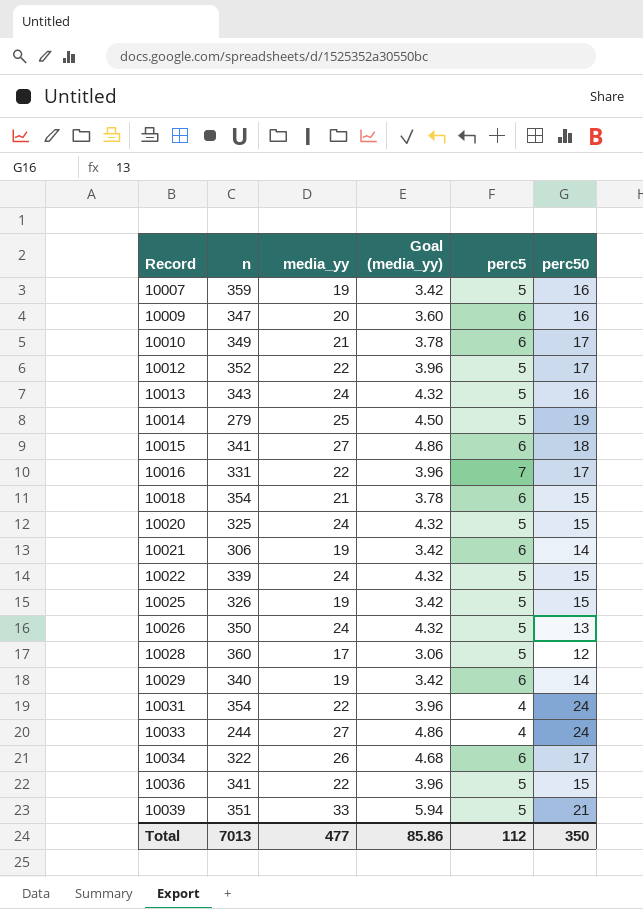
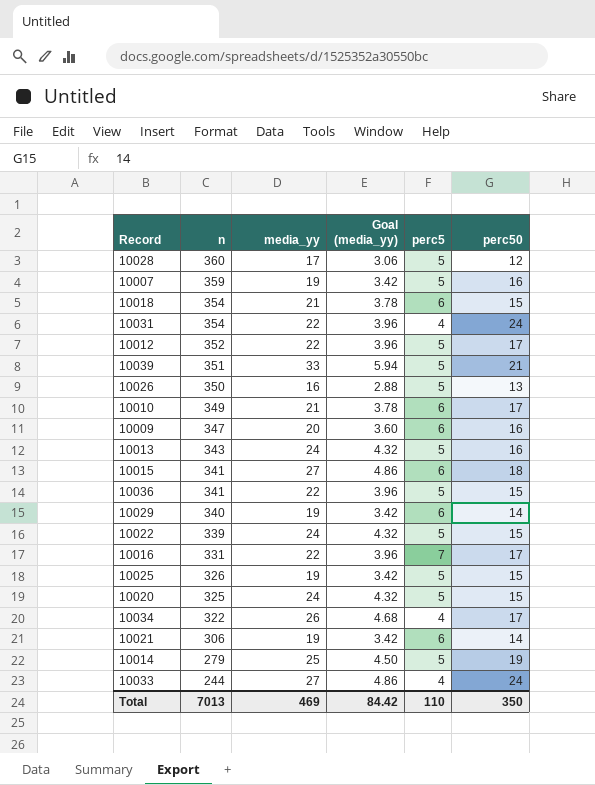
row order: Record ascending -> n descending
10026 | media_yy: 24 -> 16
10026 | Goal (media_yy): 4.32 -> 2.88
10034 | perc5: 6 -> 4
Total | media_yy: 477 -> 469
Total | Goal (media_yy): 85.86 -> 84.42
Total | perc5: 112 -> 110

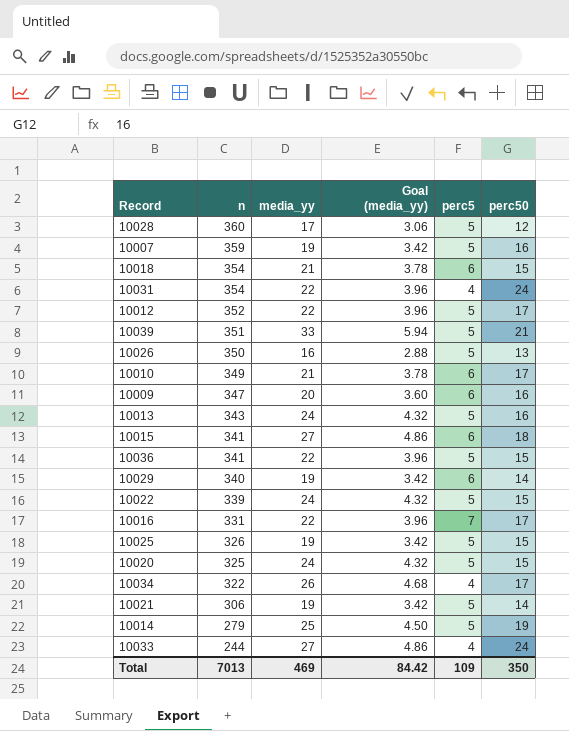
10021 | perc5: 6 -> 5
Total | perc5: 110 -> 109

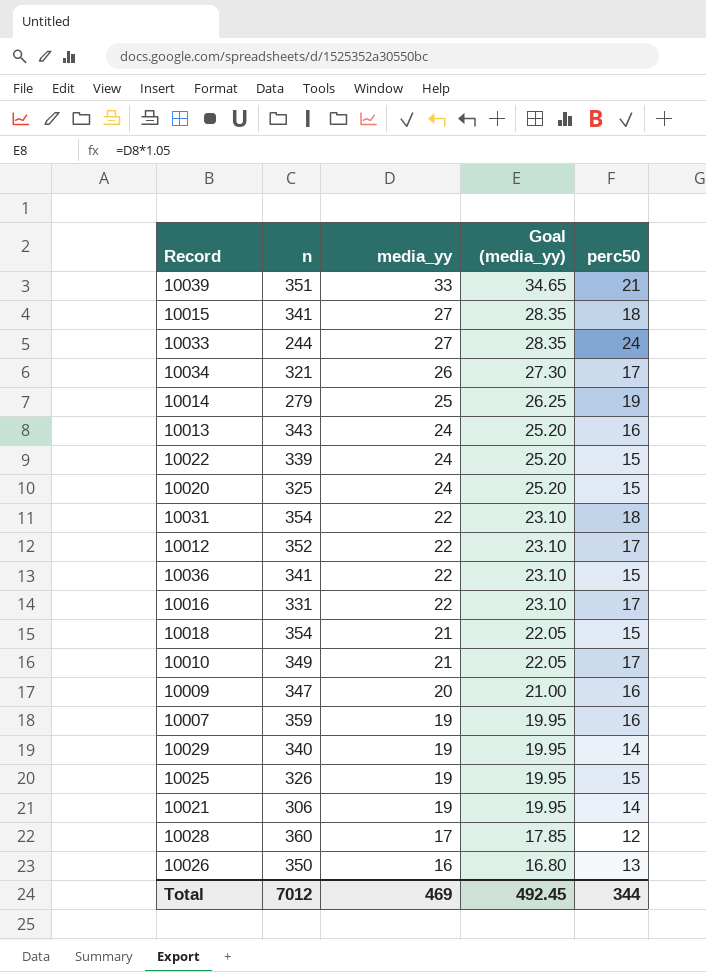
row order: n descending -> media_yy descending
column perc5 | position: 5 -> none
column Goal (media_yy) | formula: [media_yy] * 0.18 -> [media_yy] * 1.05
10034 | n: 322 -> 321
10031 | perc50: 24 -> 18
Total | n: 7013 -> 7012
Total | Goal (media_yy): 84.42 -> 492.45
Total | perc50: 350 -> 344

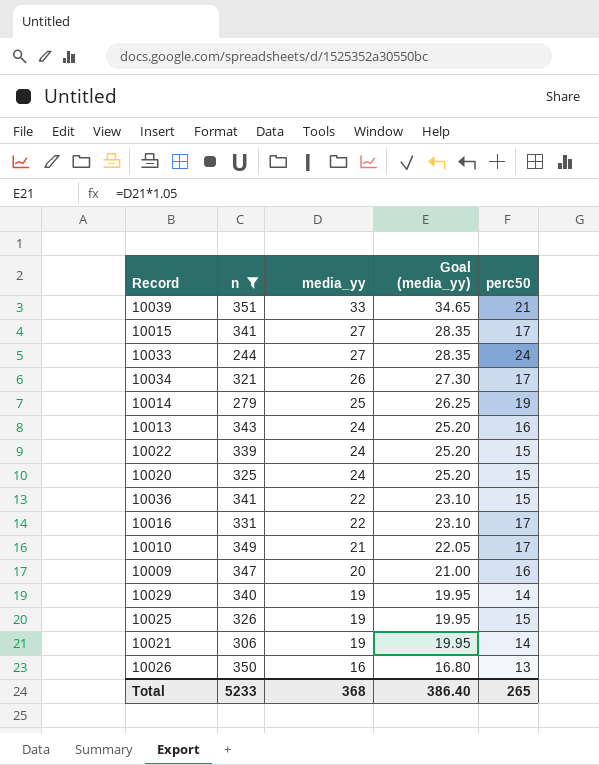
filter: none -> n <= 351
10015 | perc50: 18 -> 17
Total | n: 7012 -> 5233
Total | media_yy: 469 -> 368
Total | Goal (media_yy): 492.45 -> 386.40
Total | perc50: 344 -> 265

